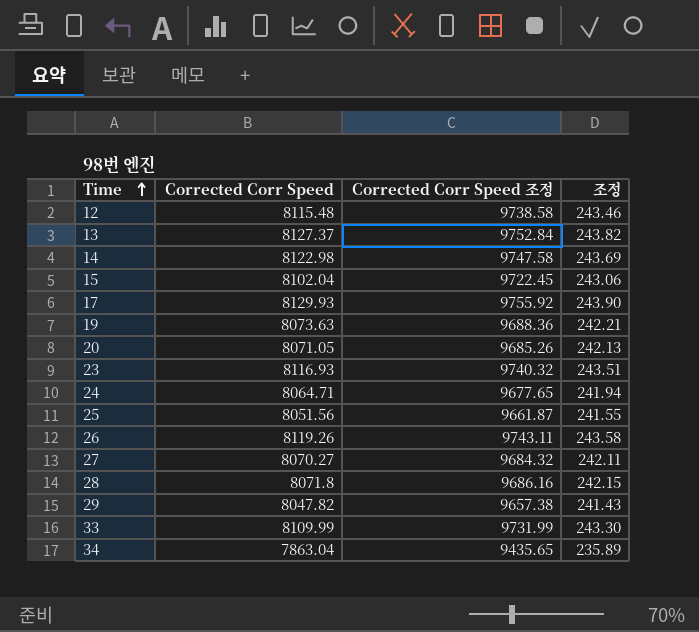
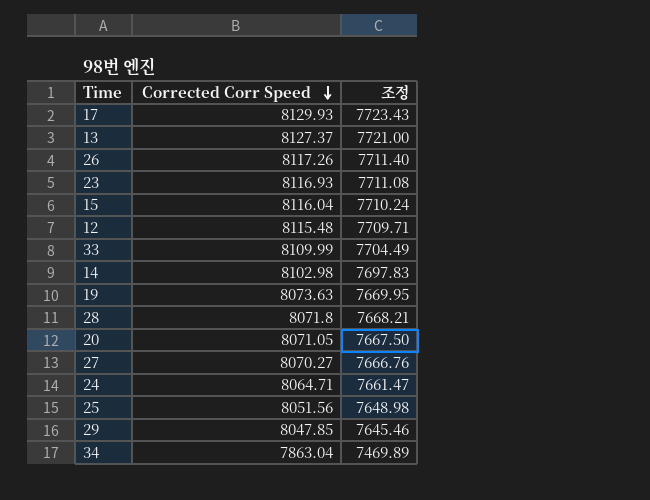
row order: Time ascending -> Corrected Corr Speed descending
column Corrected Corr Speed 조정 | formula: [Corrected Corr Speed] * 1.2 -> none
column 조정 | formula: [Corrected Corr Speed] * 0.03 -> [Corrected Corr Speed] * 0.95
26 | Corrected Corr Speed: 8119.26 -> 8117.26
15 | Corrected Corr Speed: 8102.04 -> 8116.04
14 | Corrected Corr Speed: 8122.98 -> 8102.98
29 | Corrected Corr Speed: 8047.82 -> 8047.85

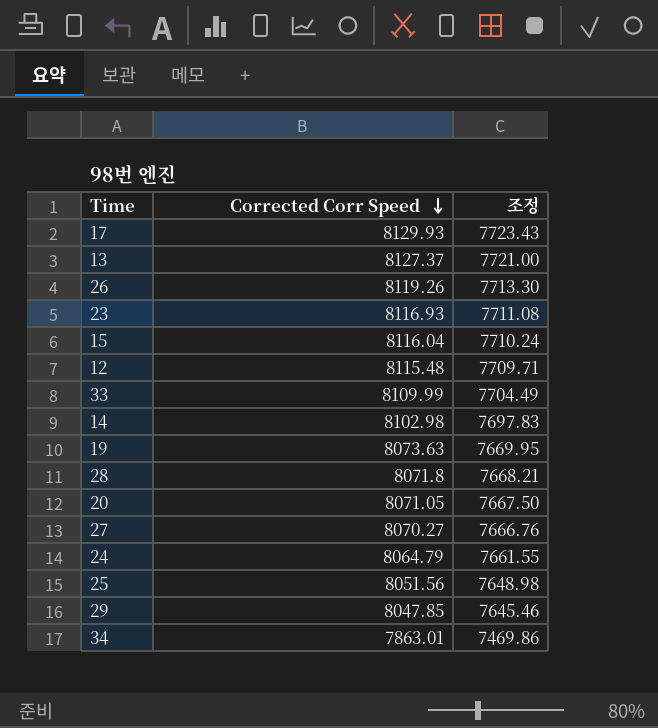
26 | Corrected Corr Speed: 8117.26 -> 8119.26
26 | 조정: 7711.40 -> 7713.30
24 | Corrected Corr Speed: 8064.71 -> 8064.79
24 | 조정: 7661.47 -> 7661.55
34 | Corrected Corr Speed: 7863.04 -> 7863.01
34 | 조정: 7469.89 -> 7469.86

